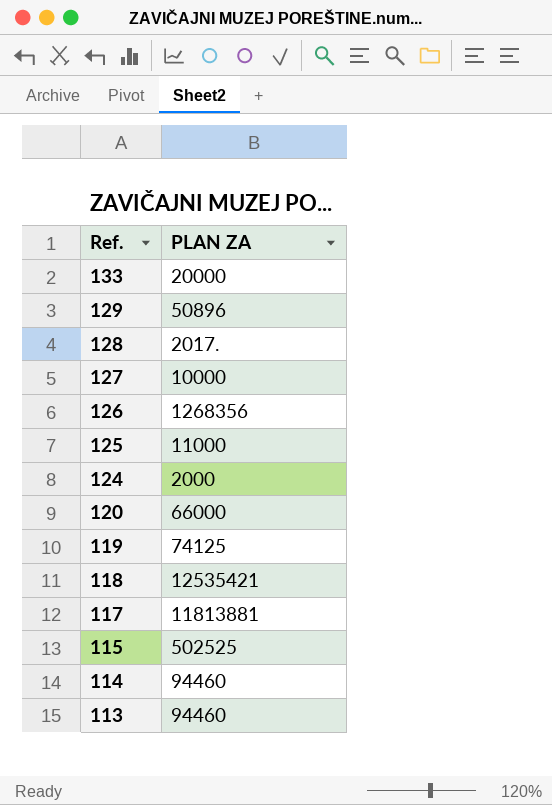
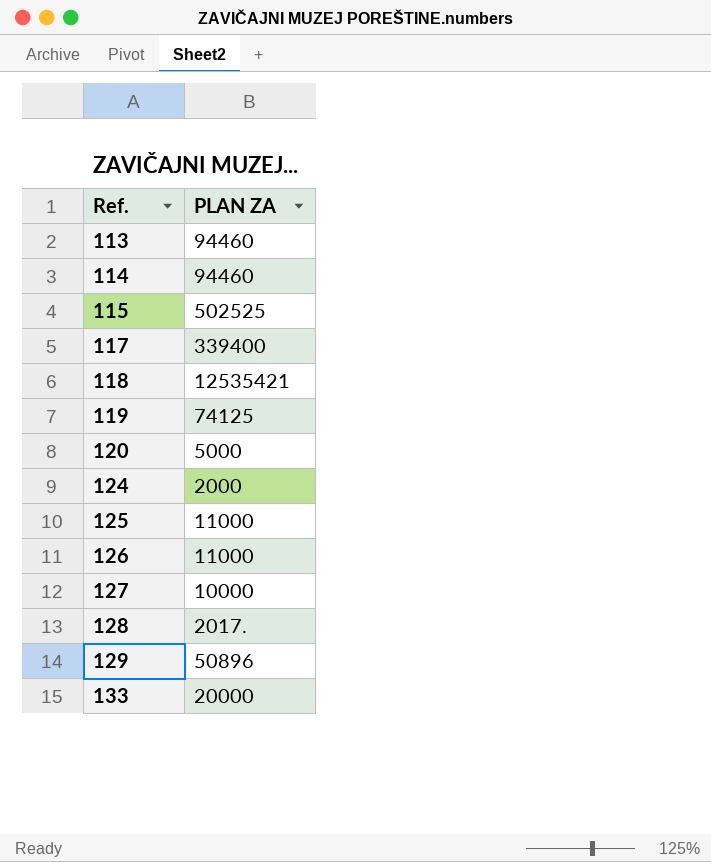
row order: Ref. descending -> Ref. ascending
117 | PLAN ZA: 11813881 -> 339400
120 | PLAN ZA: 66000 -> 5000
126 | PLAN ZA: 1268356 -> 11000

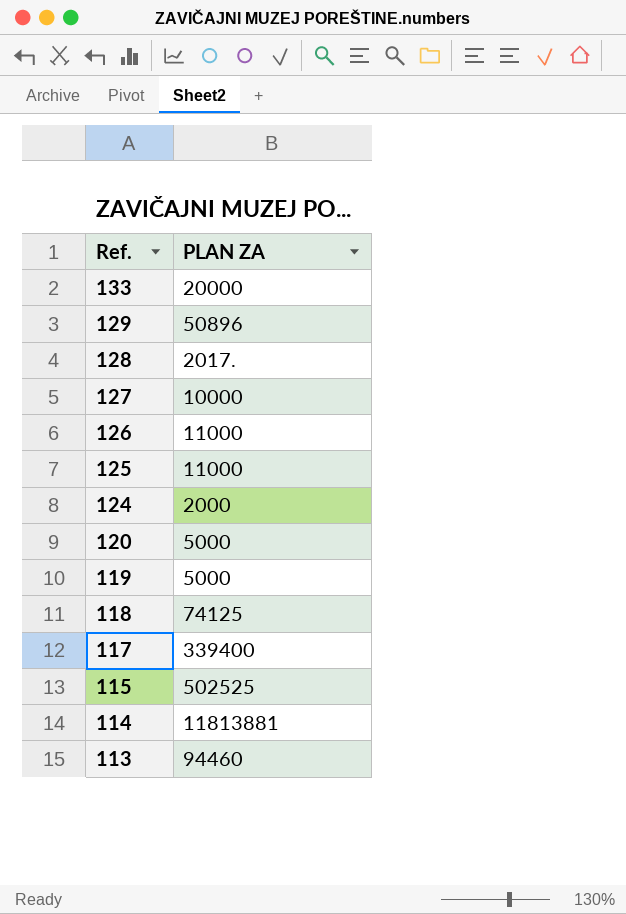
row order: Ref. ascending -> Ref. descending
119 | PLAN ZA: 74125 -> 5000
118 | PLAN ZA: 12535421 -> 74125
114 | PLAN ZA: 94460 -> 11813881

